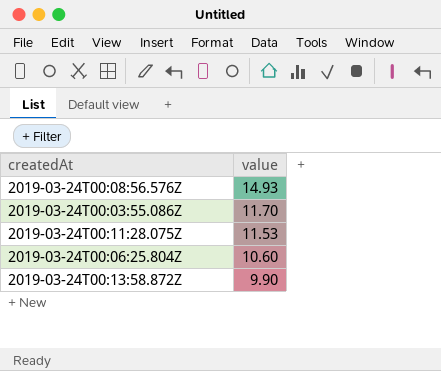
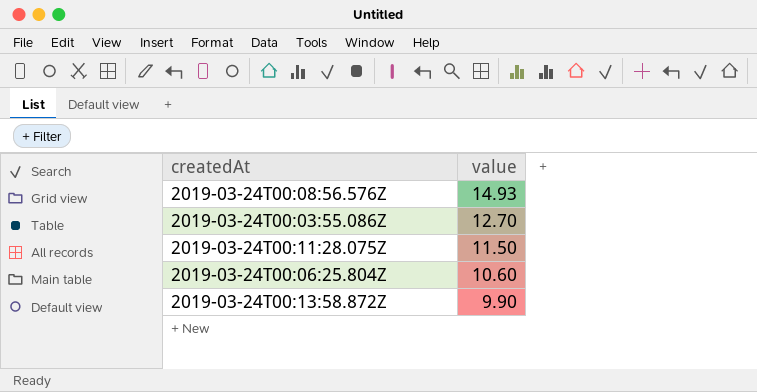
2019-03-24T00:03:55.086Z | value: 11.70 -> 12.70
2019-03-24T00:11:28.075Z | value: 11.53 -> 11.50

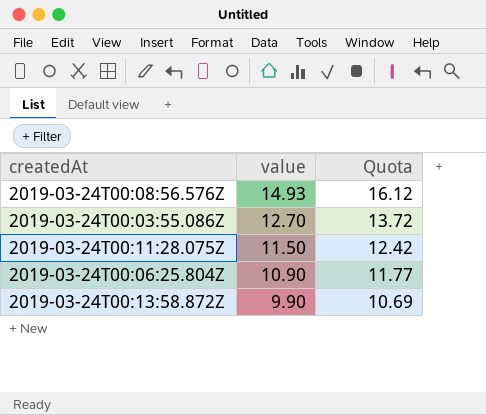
column Quota | formula: none -> [value] * 1.08
2019-03-24T00:06:25.804Z | value: 10.60 -> 10.90

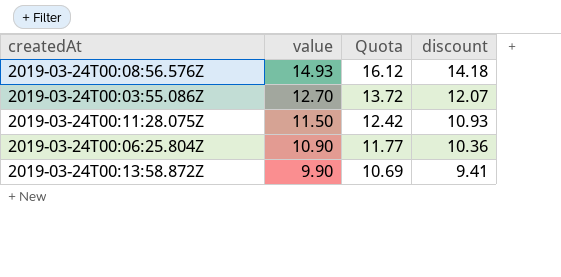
column discount | formula: none -> [value] * 0.95

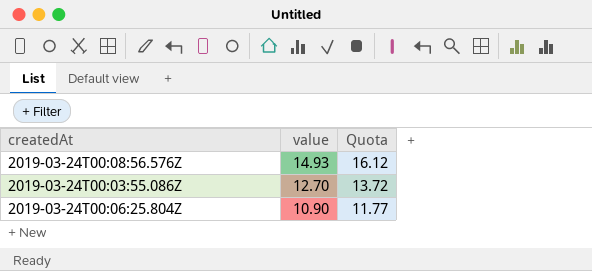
column discount | formula: [value] * 0.95 -> none
row 2019-03-24T00:11:28.075Z: 11.50 | 12.42 | 10.93 -> none
row 2019-03-24T00:13:58.872Z: 9.90 | 10.69 | 9.41 -> none

